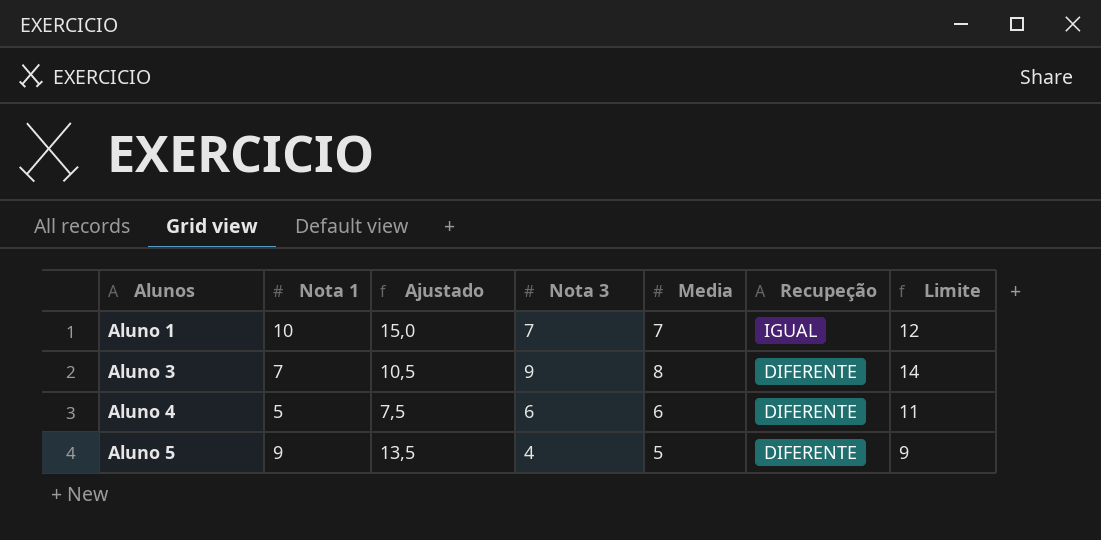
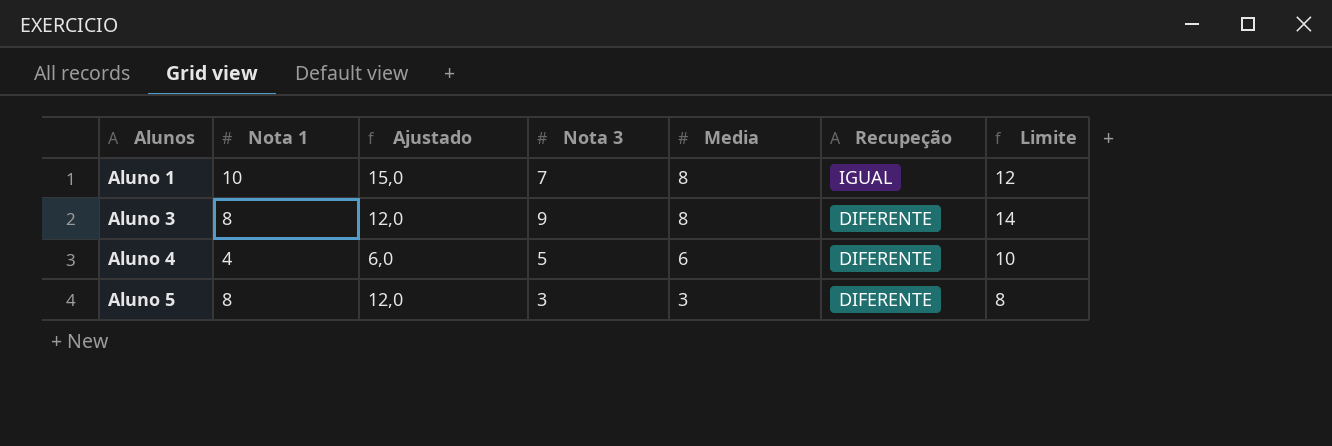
Aluno 1 | Media: 7 -> 8
Aluno 3 | Nota 1: 7 -> 8
Aluno 3 | Ajustado: 10,5 -> 12,0
Aluno 4 | Nota 1: 5 -> 4
Aluno 4 | Ajustado: 7,5 -> 6,0
Aluno 4 | Nota 3: 6 -> 5
Aluno 4 | Limite: 11 -> 10
Aluno 5 | Nota 1: 9 -> 8
Aluno 5 | Ajustado: 13,5 -> 12,0
Aluno 5 | Nota 3: 4 -> 3
Aluno 5 | Media: 5 -> 3
Aluno 5 | Limite: 9 -> 8

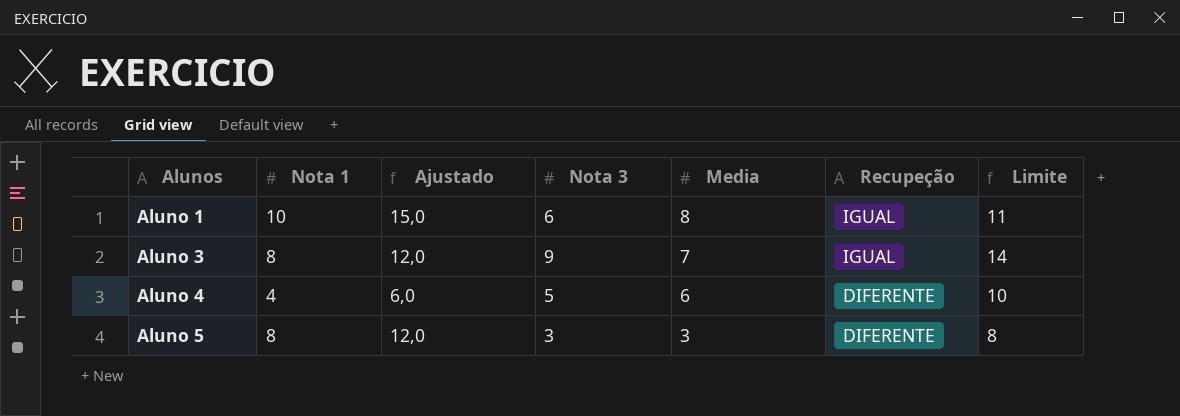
Aluno 1 | Nota 3: 7 -> 6
Aluno 1 | Limite: 12 -> 11
Aluno 3 | Media: 8 -> 7
Aluno 3 | Recupeção: DIFERENTE -> IGUAL

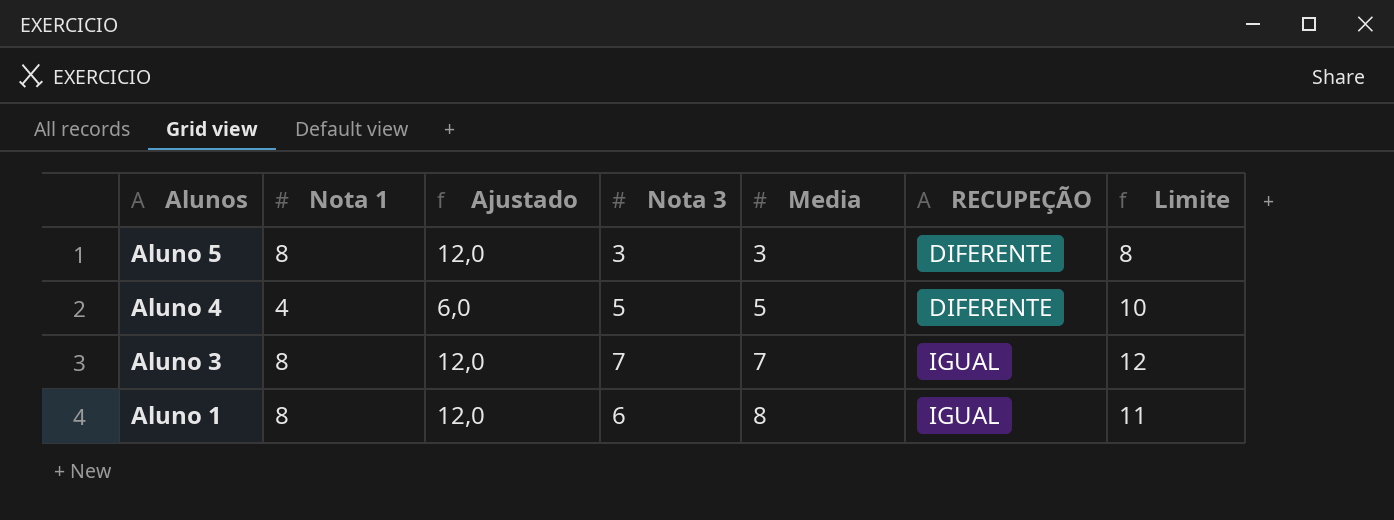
row order: Alunos ascending -> Alunos descending
column name: Recupeção -> RECUPEÇÃO
Aluno 4 | Media: 6 -> 5
Aluno 3 | Nota 3: 9 -> 7
Aluno 3 | Limite: 14 -> 12
Aluno 1 | Nota 1: 10 -> 8
Aluno 1 | Ajustado: 15,0 -> 12,0

